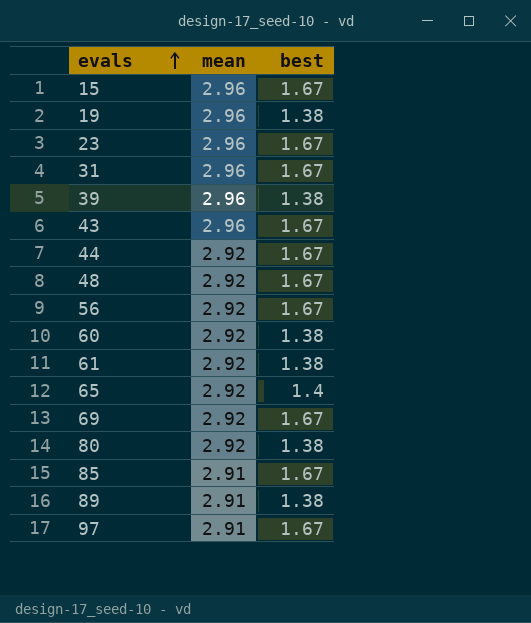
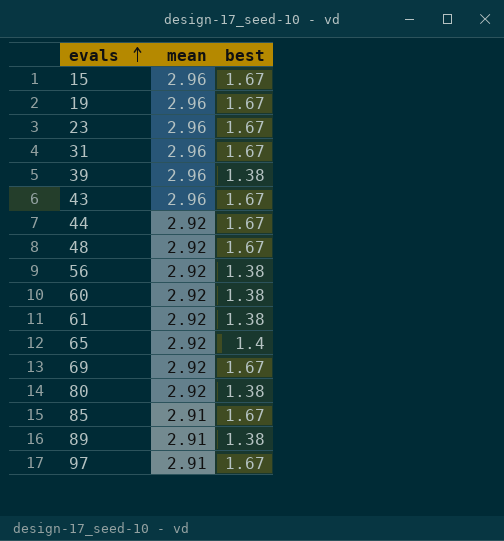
19 | best: 1.38 -> 1.67
56 | best: 1.67 -> 1.38

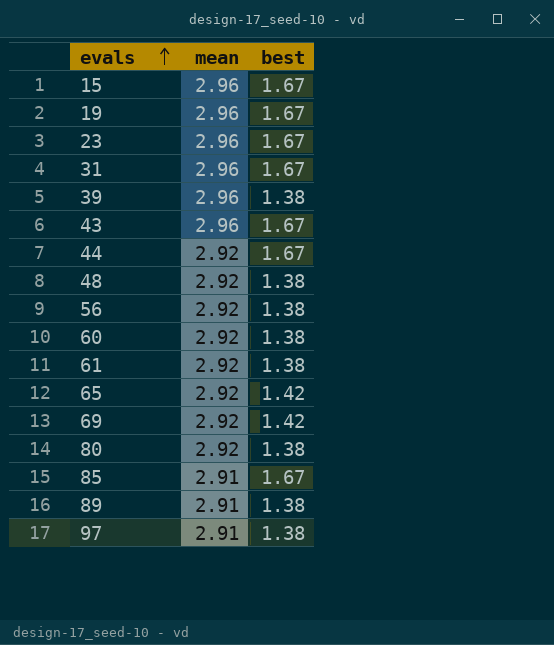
48 | best: 1.67 -> 1.38
65 | best: 1.4 -> 1.42
69 | best: 1.67 -> 1.42
97 | best: 1.67 -> 1.38

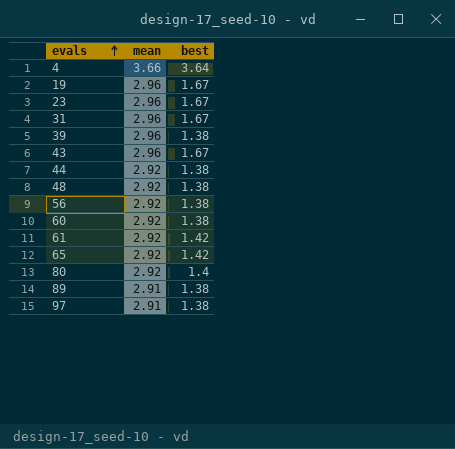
row 15: 2.96 | 1.67 -> none
row 69: 2.92 | 1.42 -> none
row 85: 2.91 | 1.67 -> none
row 4: none -> 3.66 | 3.64
44 | best: 1.67 -> 1.38
61 | best: 1.38 -> 1.42
80 | best: 1.38 -> 1.4

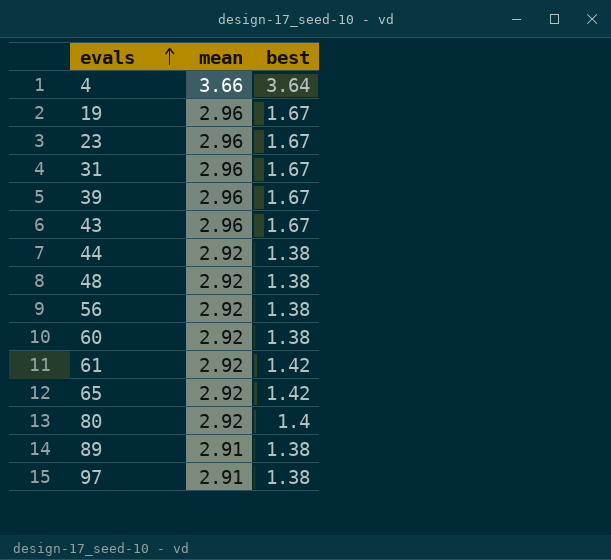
39 | best: 1.38 -> 1.67

